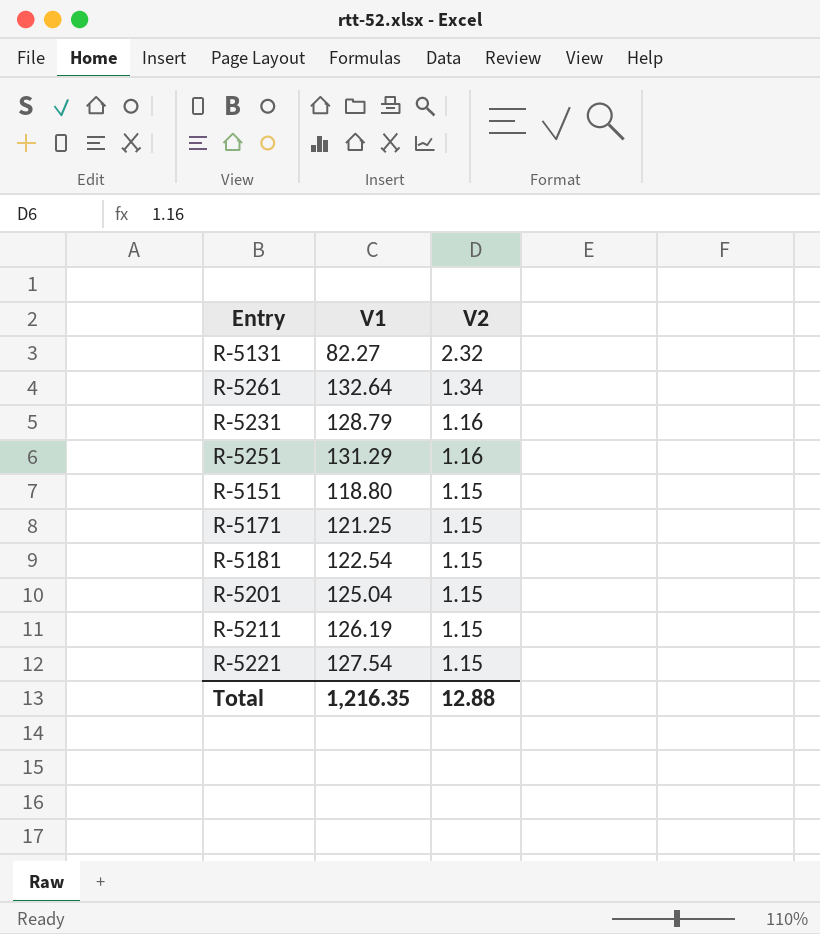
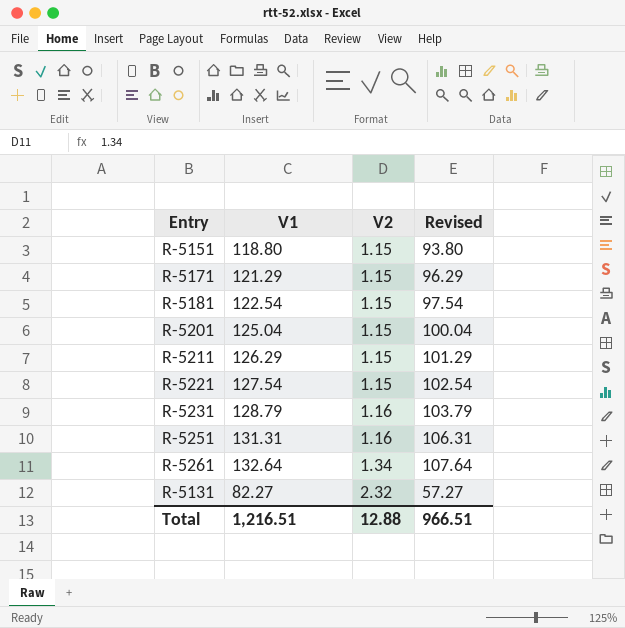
row order: V2 descending -> V2 ascending
column Revised | formula: none -> [V1] - 25
R-5171 | V1: 121.25 -> 121.29
R-5211 | V1: 126.19 -> 126.29
R-5251 | V1: 131.29 -> 131.31
Total | V1: 1,216.35 -> 1,216.51

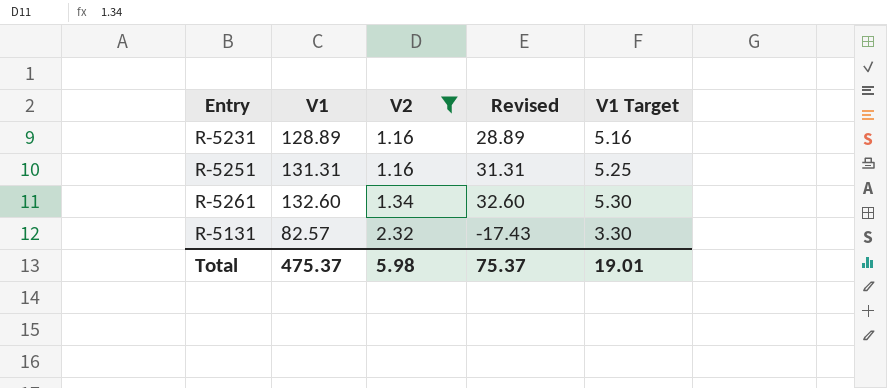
filter: none -> V2 != 1.15
column Revised | formula: [V1] - 25 -> [V1] - 100
column V1 Target | formula: none -> [V1] * 0.04
R-5231 | V1: 128.79 -> 128.89
R-5261 | V1: 132.64 -> 132.60
R-5131 | V1: 82.27 -> 82.57
Total | V1: 1,216.51 -> 475.37
Total | V2: 12.88 -> 5.98
Total | Revised: 966.51 -> 75.37

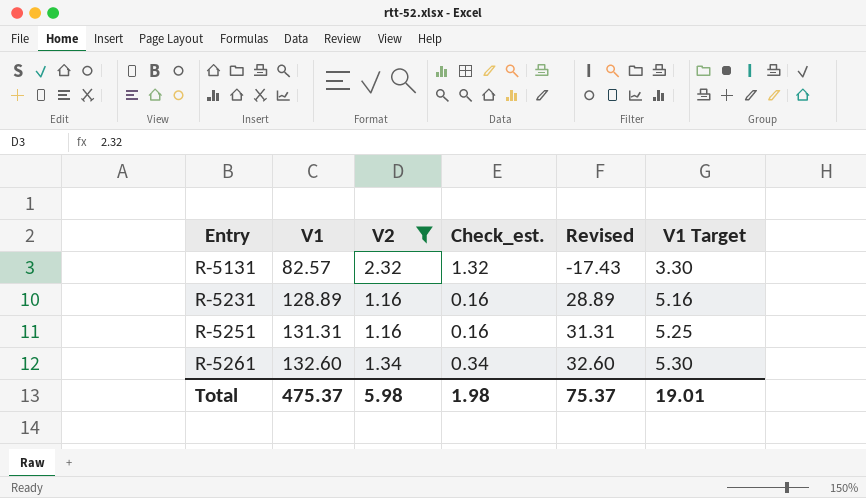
row order: V2 ascending -> Entry ascending
column Check_est. | formula: none -> [V2] - 1

